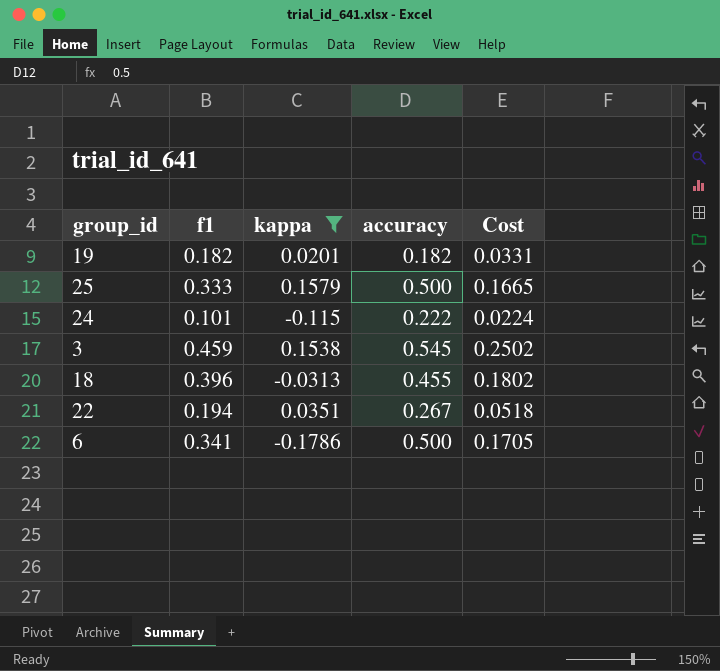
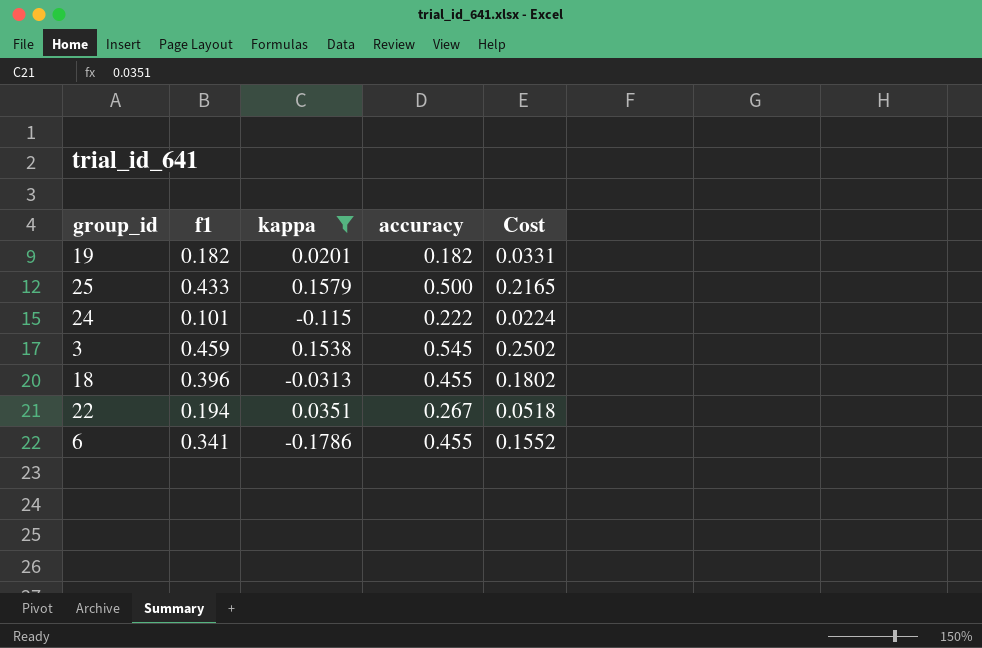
25 | f1: 0.333 -> 0.433
25 | Cost: 0.1665 -> 0.2165
6 | accuracy: 0.500 -> 0.455
6 | Cost: 0.1705 -> 0.1552

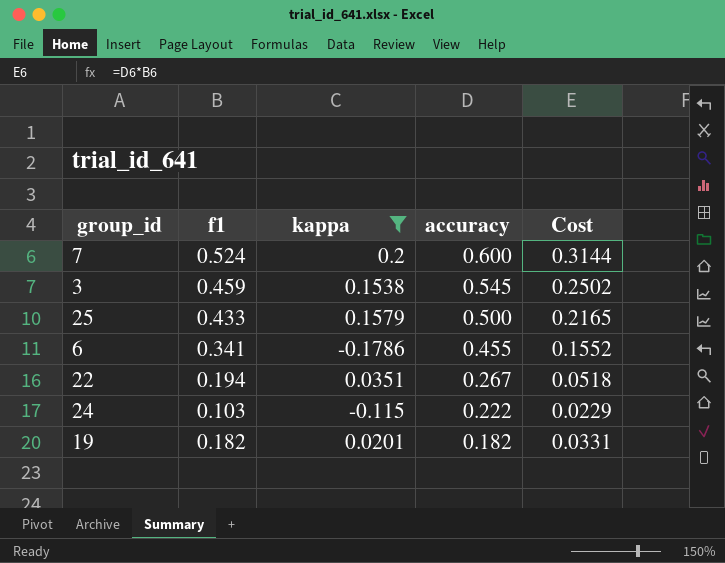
row order: none -> accuracy descending
row 18: 0.396 | -0.0313 | 0.455 | 0.1802 -> none
row 7: none -> 0.524 | 0.2 | 0.600 | 0.3144
24 | f1: 0.101 -> 0.103
24 | Cost: 0.0224 -> 0.0229

